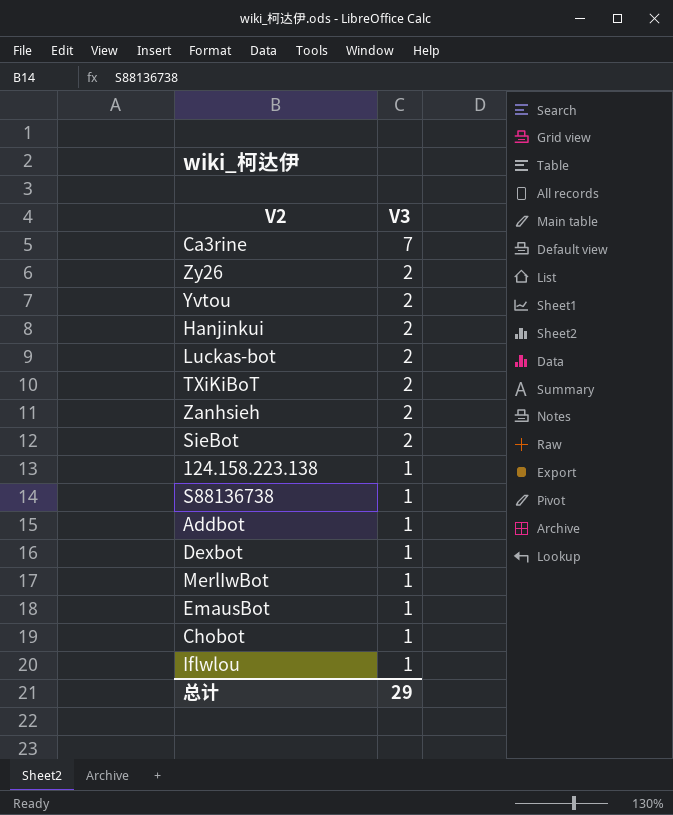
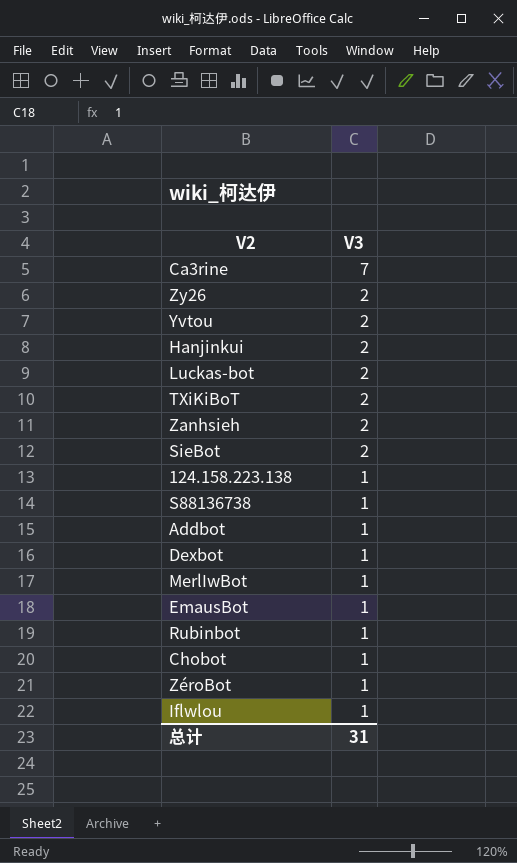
row Rubinbot: none -> 1
row ZéroBot: none -> 1
总计 | V3: 29 -> 31

